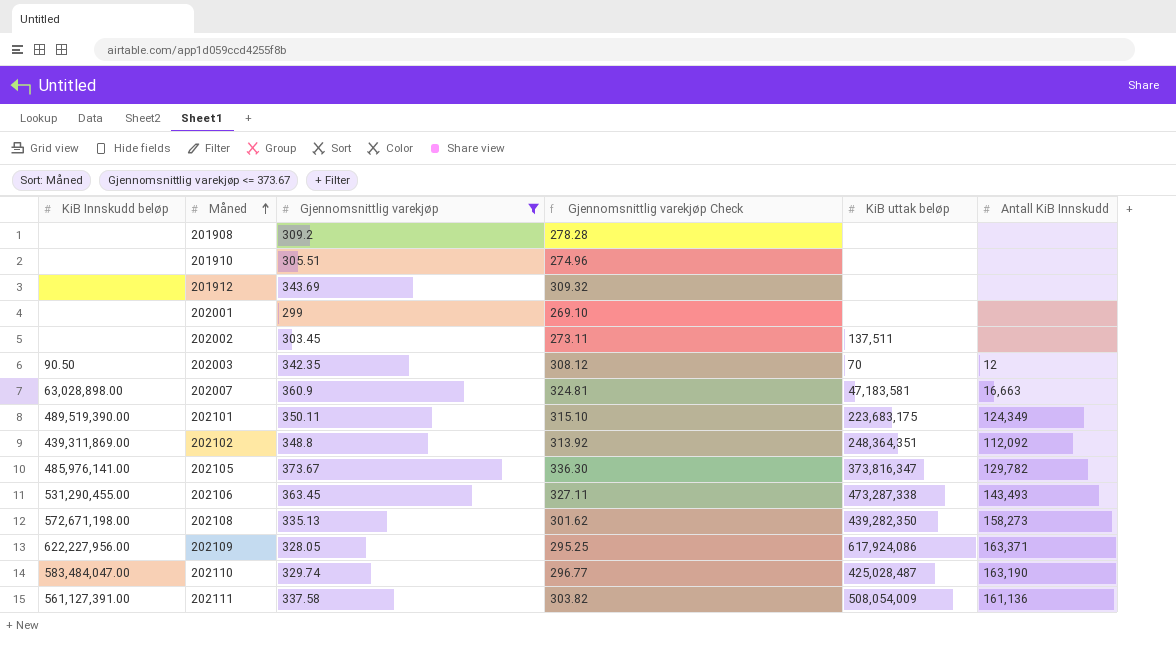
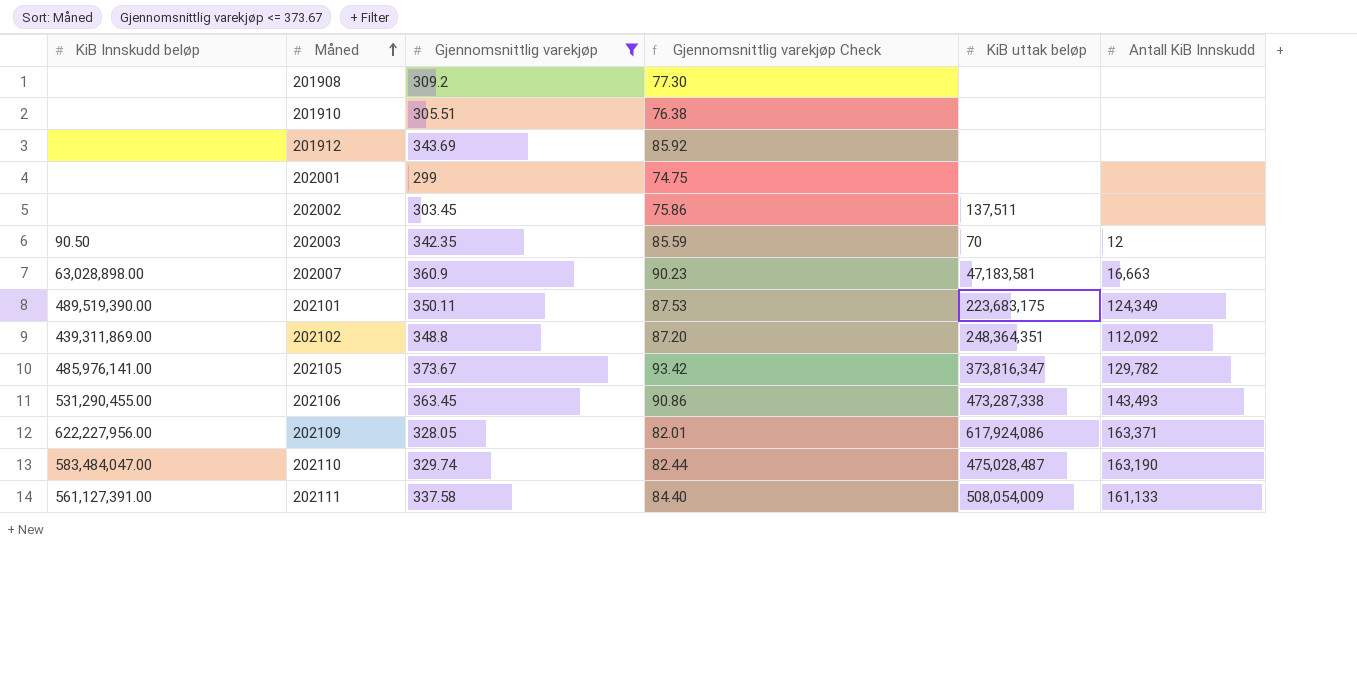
column Gjennomsnittlig varekjøp Check | formula: [Gjennomsnittlig varekjøp] * 0.9 -> [Gjennomsnittlig varekjøp] * 0.25
row 202108: 572,671,198.00 | 335.13 | 301.62 | 439,282,350 | 158,273 -> none
202110 | KiB uttak beløp: 425,028,487 -> 475,028,487
202111 | Antall KiB Innskudd: 161,136 -> 161,133

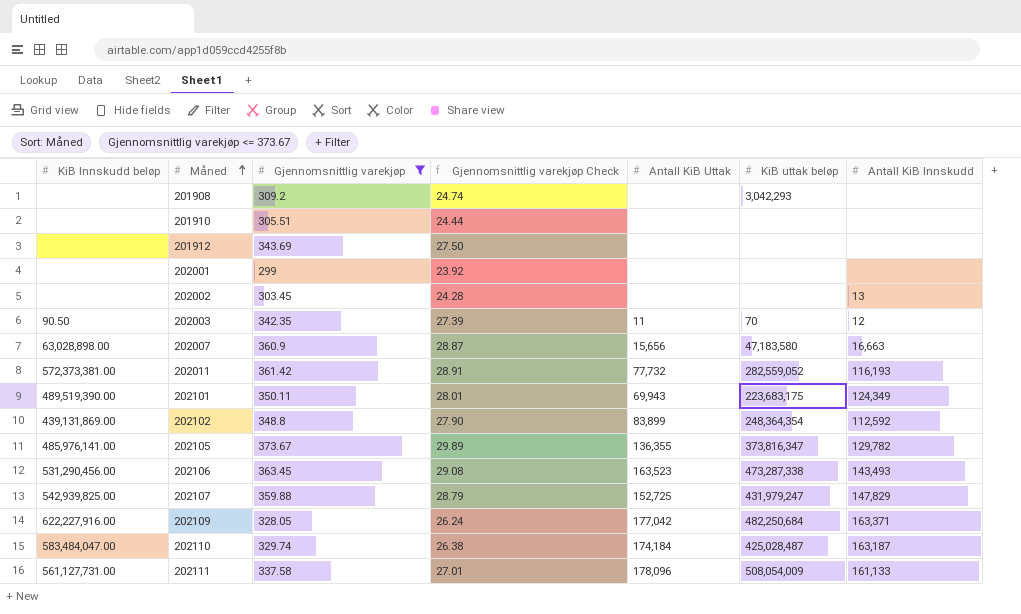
column Gjennomsnittlig varekjøp Check | formula: [Gjennomsnittlig varekjøp] * 0.25 -> [Gjennomsnittlig varekjøp] * 0.08
column Antall KiB Uttak | position: none -> 5
201908 | KiB uttak beløp: none -> 3,042,293
202002 | KiB uttak beløp: 137,511 -> none
202002 | Antall KiB Innskudd: none -> 13
202007 | KiB uttak beløp: 47,183,581 -> 47,183,580
row 202011: none -> 572,373,381.00 | 361.42 | 28.91 | 77,732 | 282,559,052 | 116,193
202102 | KiB Innskudd beløp: 439,311,869.00 -> 439,131,869.00
202102 | KiB uttak beløp: 248,364,351 -> 248,364,354
202102 | Antall KiB Innskudd: 112,092 -> 112,592
202106 | KiB Innskudd beløp: 531,290,455.00 -> 531,290,456.00
row 202107: none -> 542,939,825.00 | 359.88 | 28.79 | 152,725 | 431,979,247 | 147,829
202109 | KiB Innskudd beløp: 622,227,956.00 -> 622,227,916.00
202109 | KiB uttak beløp: 617,924,086 -> 482,250,684
202110 | KiB uttak beløp: 475,028,487 -> 425,028,487
202110 | Antall KiB Innskudd: 163,190 -> 163,187
202111 | KiB Innskudd beløp: 561,127,391.00 -> 561,127,731.00

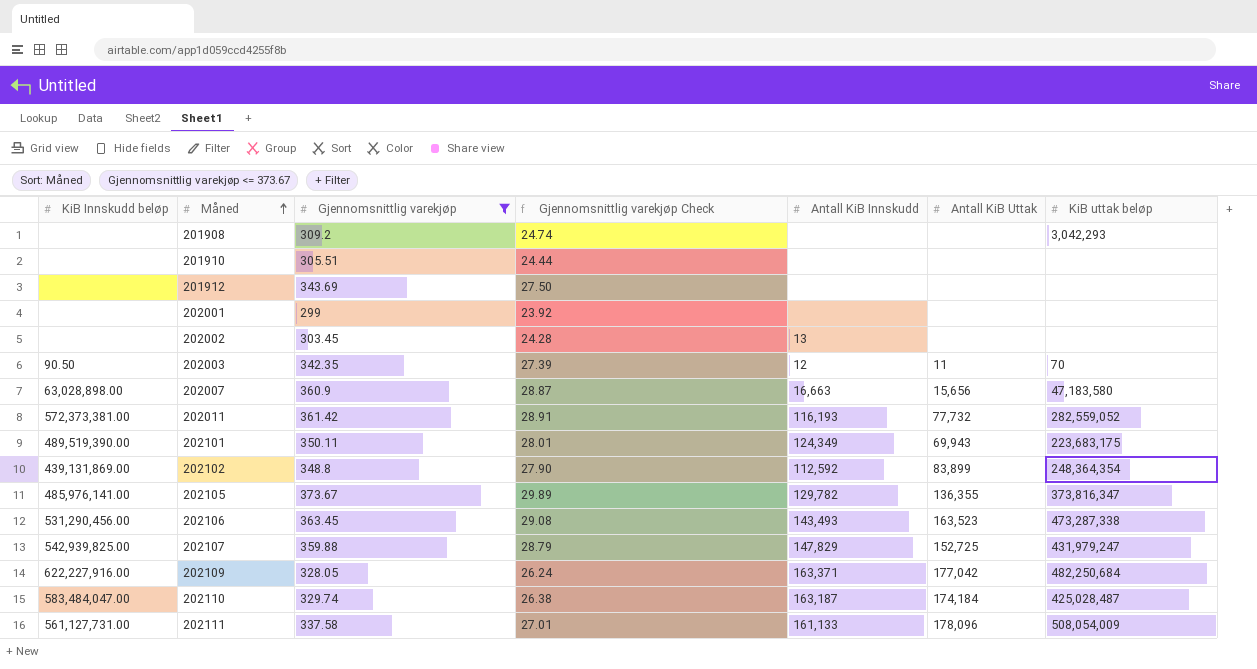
column Antall KiB Innskudd | position: 7 -> 5

